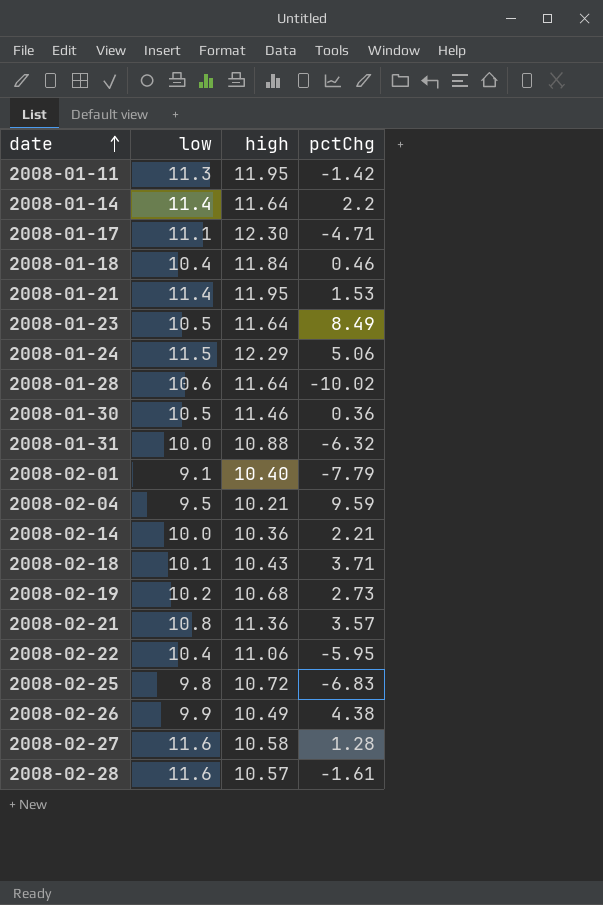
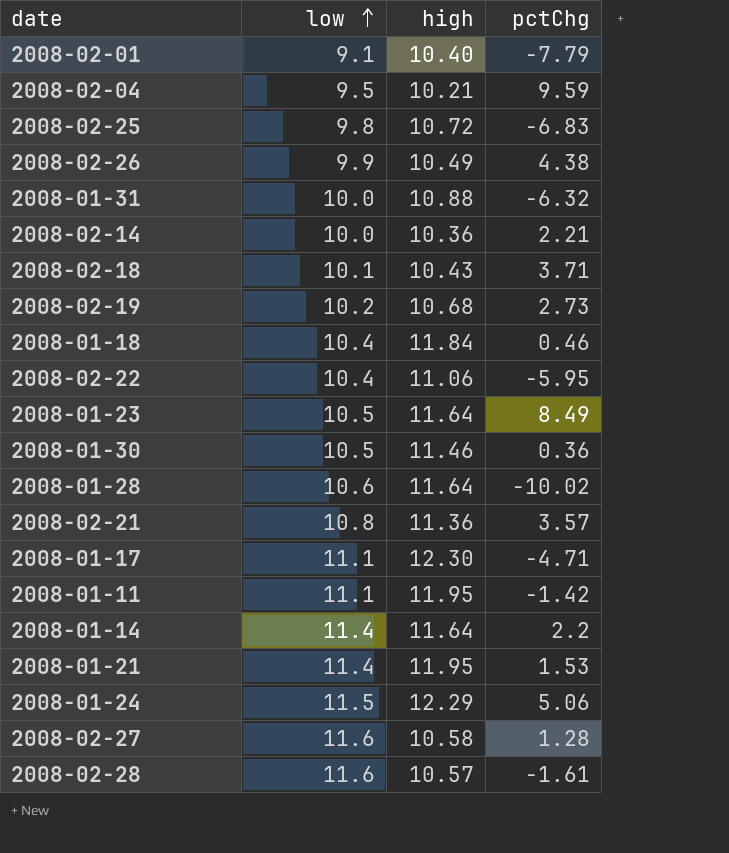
row order: date ascending -> low ascending
2008-01-11 | low: 11.3 -> 11.1

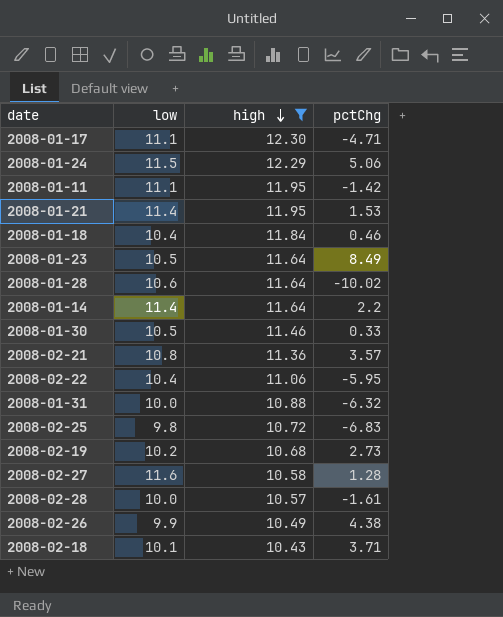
filter: none -> high >= 10.43
row order: low ascending -> high descending
2008-01-30 | pctChg: 0.36 -> 0.33
2008-02-28 | low: 11.6 -> 10.0

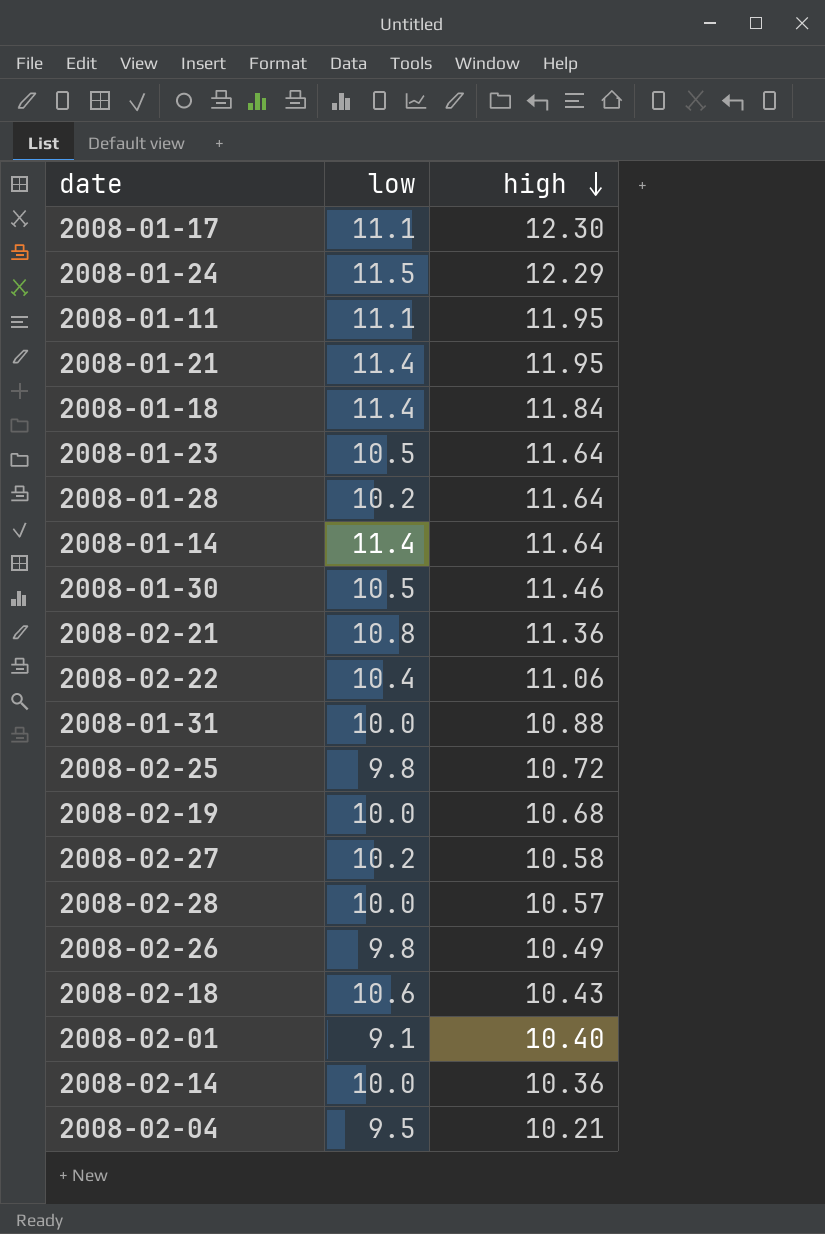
filter: high >= 10.43 -> none
column pctChg | position: 4 -> none
2008-01-18 | low: 10.4 -> 11.4
2008-01-28 | low: 10.6 -> 10.2
2008-02-19 | low: 10.2 -> 10.0
2008-02-27 | low: 11.6 -> 10.2
2008-02-26 | low: 9.9 -> 9.8
2008-02-18 | low: 10.1 -> 10.6

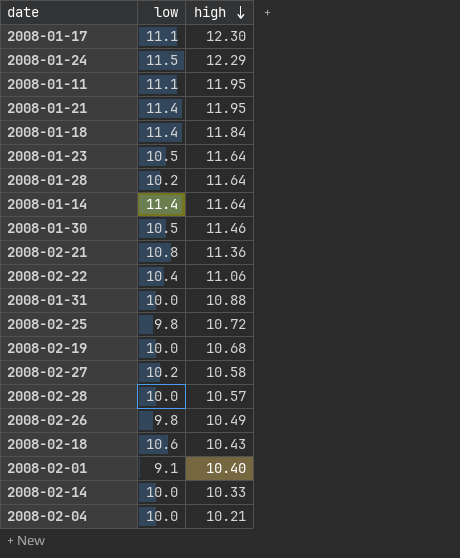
2008-02-14 | high: 10.36 -> 10.33
2008-02-04 | low: 9.5 -> 10.0

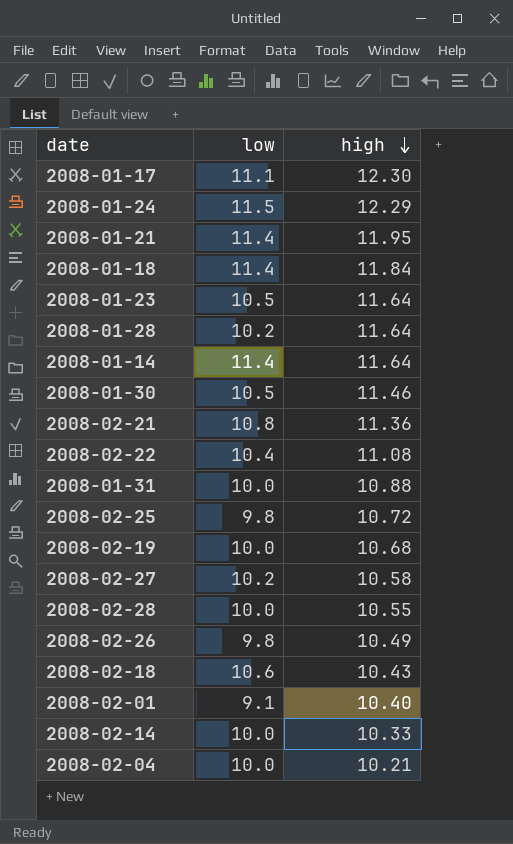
row 2008-01-11: 11.1 | 11.95 -> none
2008-02-22 | high: 11.06 -> 11.08
2008-02-28 | high: 10.57 -> 10.55

